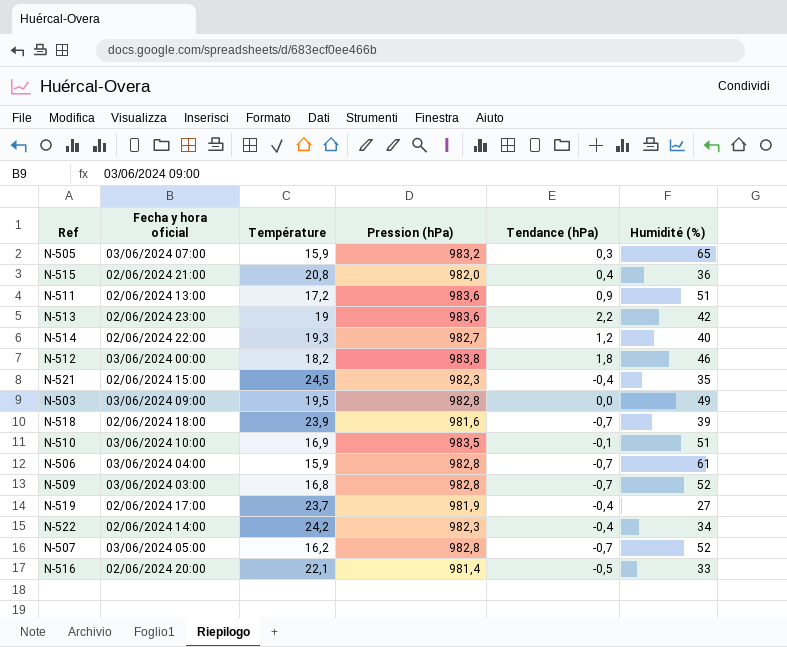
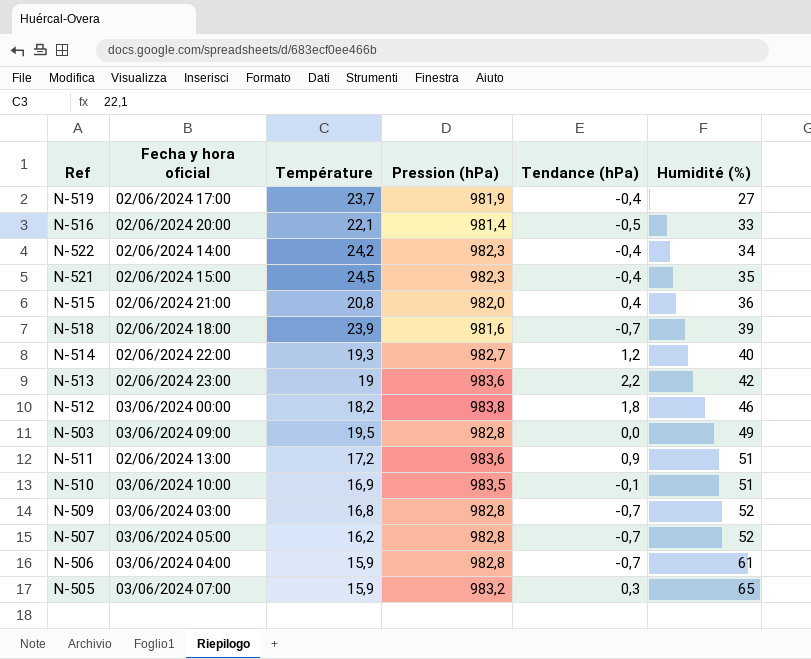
row order: none -> Humidité (%) ascending

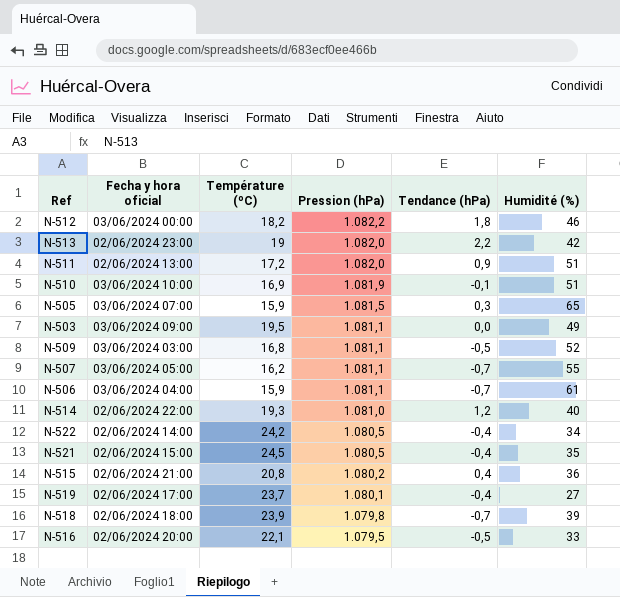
row order: Humidité (%) ascending -> Pression (hPa) descending
column name: Température -> Température (ºC)
N-512 | Pression (hPa): 983,8 -> 1.082,2
N-513 | Pression (hPa): 983,6 -> 1.082,0
N-511 | Pression (hPa): 983,6 -> 1.082,0
N-510 | Pression (hPa): 983,5 -> 1.081,9
N-505 | Pression (hPa): 983,2 -> 1.081,5
N-503 | Pression (hPa): 982,8 -> 1.081,1
N-509 | Pression (hPa): 982,8 -> 1.081,1
N-509 | Tendance (hPa): -0,7 -> -0,5
N-507 | Pression (hPa): 982,8 -> 1.081,1
N-507 | Humidité (%): 52 -> 55
N-506 | Pression (hPa): 982,8 -> 1.081,1
N-514 | Pression (hPa): 982,7 -> 1.081,0
N-522 | Pression (hPa): 982,3 -> 1.080,5
N-521 | Pression (hPa): 982,3 -> 1.080,5
N-515 | Pression (hPa): 982,0 -> 1.080,2
N-519 | Pression (hPa): 981,9 -> 1.080,1
N-518 | Pression (hPa): 981,6 -> 1.079,8
N-516 | Pression (hPa): 981,4 -> 1.079,5

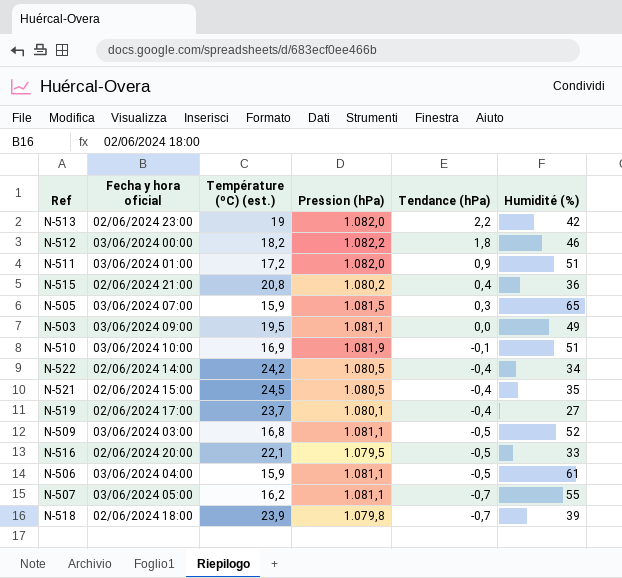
row order: Pression (hPa) descending -> Tendance (hPa) descending
column name: Température (ºC) -> Température (ºC) (est.)
row N-514: 02/06/2024 22:00 | 19,3 | 1.081,0 | 1,2 | 40 -> none
N-511 | Fecha y hora oficial: 02/06/2024 13:00 -> 03/06/2024 01:00
N-506 | Tendance (hPa): -0,7 -> -0,5

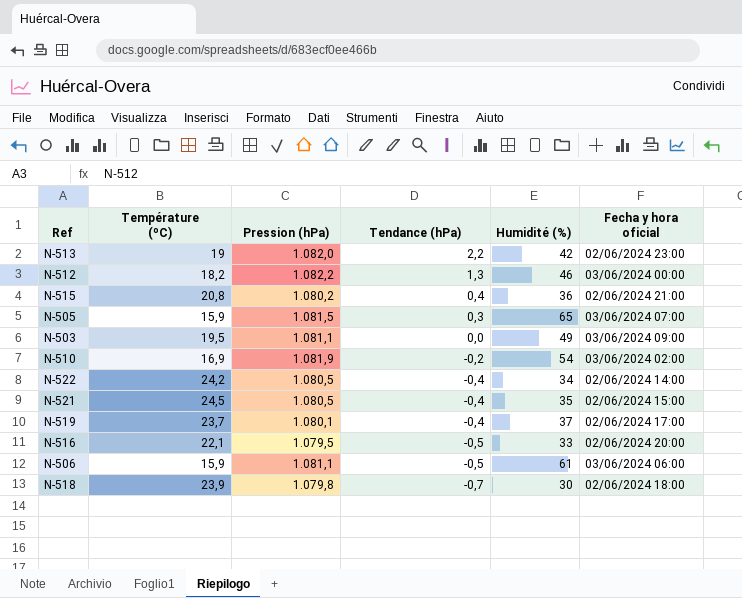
column name: Température (ºC) (est.) -> Température (ºC)
column Fecha y hora oficial | position: 2 -> 6
row N-511: 03/06/2024 01:00 | 17,2 | 1.082,0 | 0,9 | 51 -> none
row N-509: 03/06/2024 03:00 | 16,8 | 1.081,1 | -0,5 | 52 -> none
row N-507: 03/06/2024 05:00 | 16,2 | 1.081,1 | -0,7 | 55 -> none
N-512 | Tendance (hPa): 1,8 -> 1,3
N-510 | Tendance (hPa): -0,1 -> -0,2
N-510 | Humidité (%): 51 -> 54
N-510 | Fecha y hora oficial: 03/06/2024 10:00 -> 03/06/2024 02:00
N-519 | Humidité (%): 27 -> 37
N-506 | Fecha y hora oficial: 03/06/2024 04:00 -> 03/06/2024 06:00
N-518 | Humidité (%): 39 -> 30

